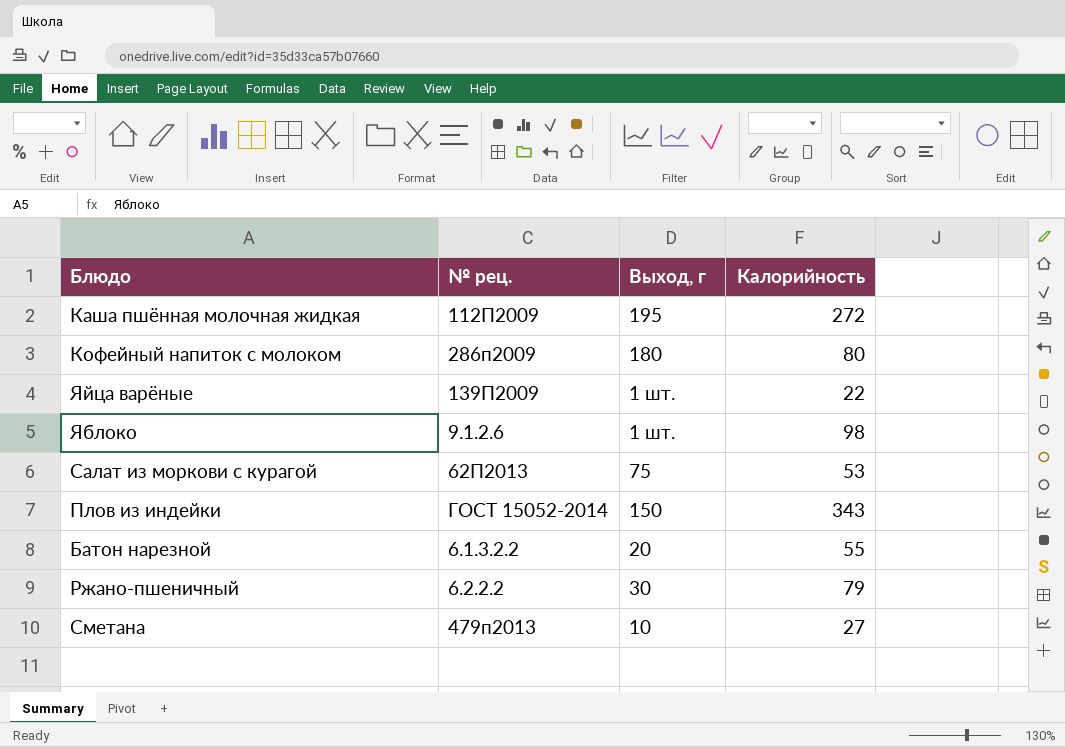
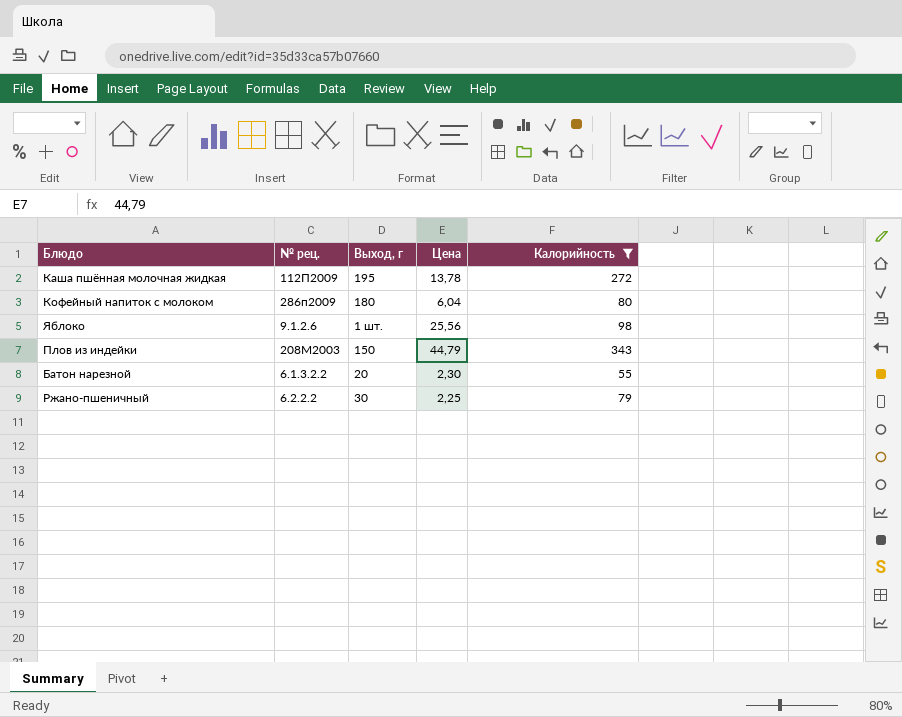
filter: none -> Калорийность >= 55
column Цена | position: none -> 4
Плов из индейки | № рец.: ГОСТ 15052-2014 -> 208М2003

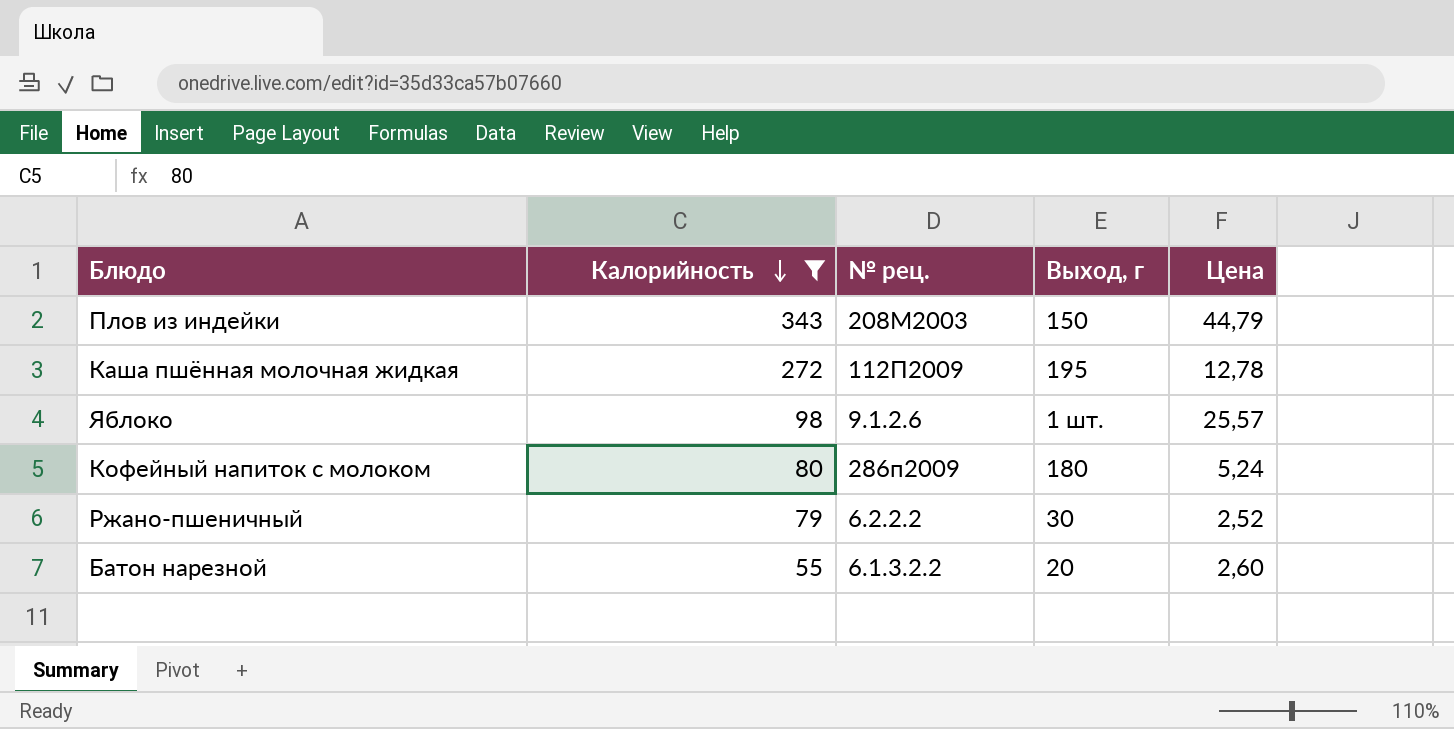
row order: none -> Калорийность descending
column Калорийность | position: 5 -> 2
Каша пшённая молочная жидкая | Цена: 13,78 -> 12,78
Яблоко | Цена: 25,56 -> 25,57
Кофейный напиток с молоком | Цена: 6,04 -> 5,24
Ржано-пшеничный | Цена: 2,25 -> 2,52
Батон нарезной | Цена: 2,30 -> 2,60

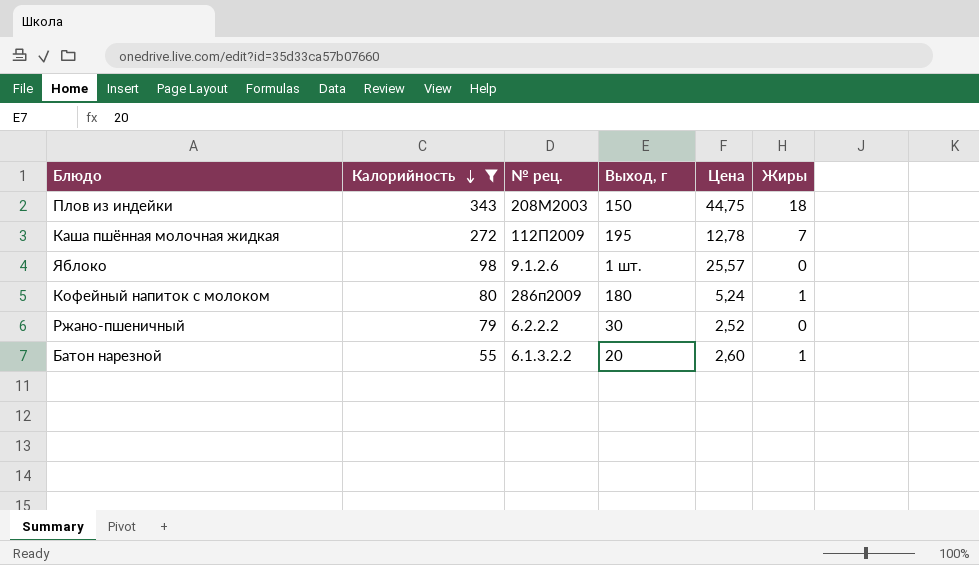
column Жиры | position: none -> 6
Плов из индейки | Цена: 44,79 -> 44,75

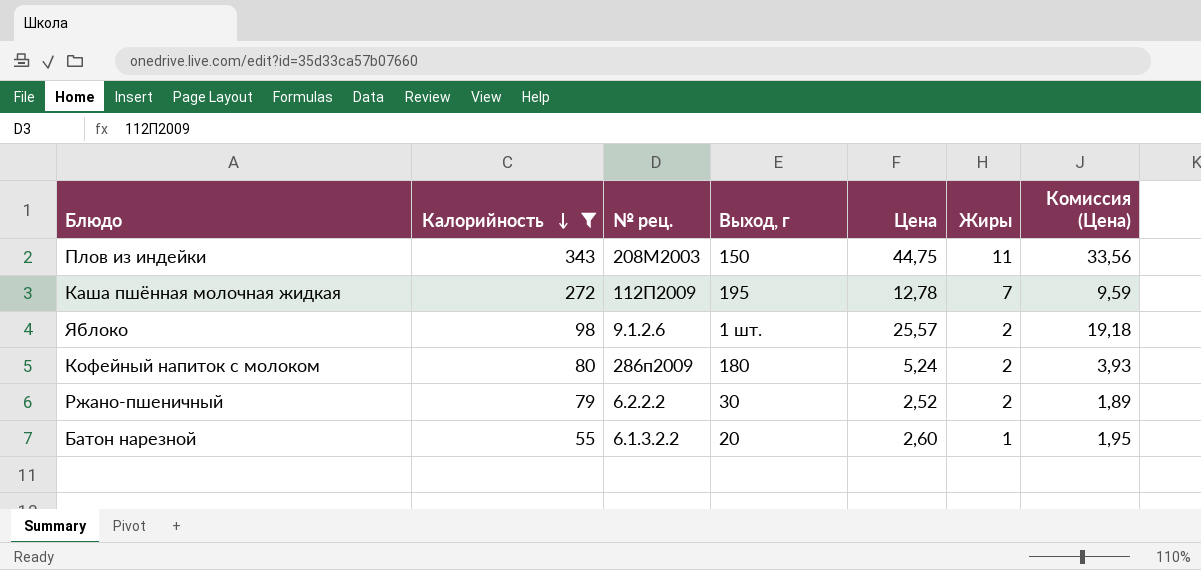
column Комиссия (Цена) | formula: none -> [Цена] * 0,75
Плов из индейки | Жиры: 18 -> 11
Яблоко | Жиры: 0 -> 2
Кофейный напиток с молоком | Жиры: 1 -> 2
Ржано-пшеничный | Жиры: 0 -> 2

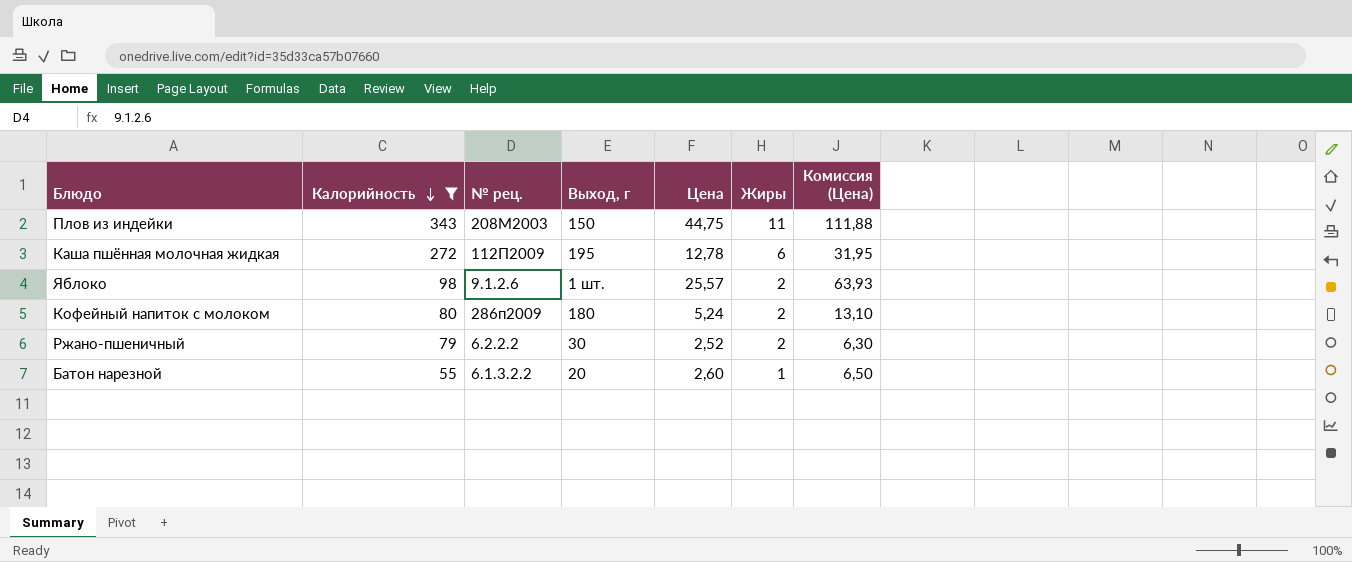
column Комиссия (Цена) | formula: [Цена] * 0,75 -> [Цена] * 2,5
Каша пшённая молочная жидкая | Жиры: 7 -> 6

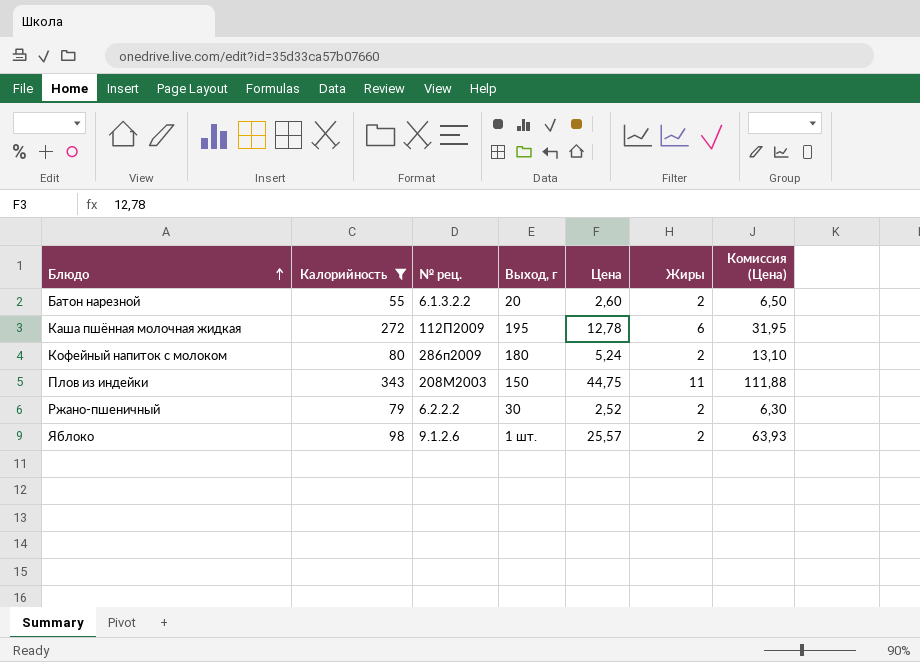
row order: Калорийность descending -> Блюдо ascending
Батон нарезной | Жиры: 1 -> 2

